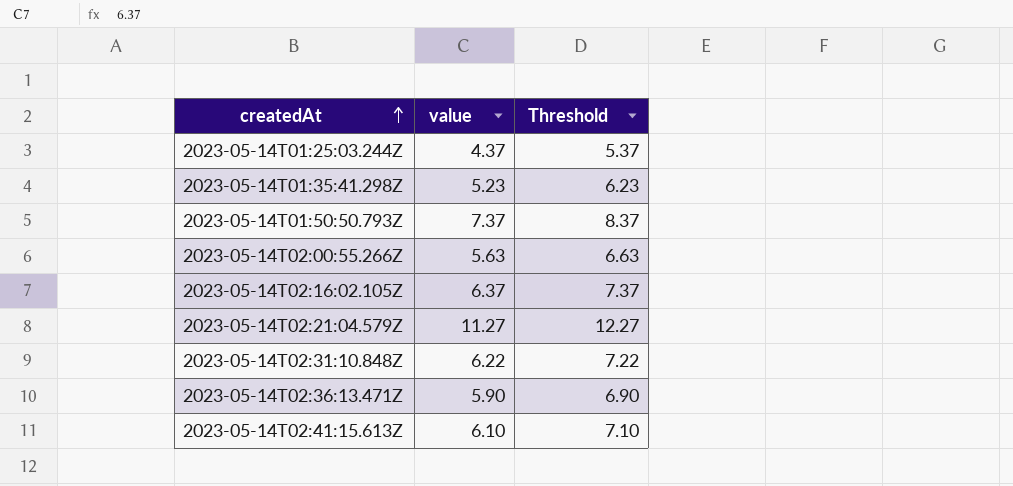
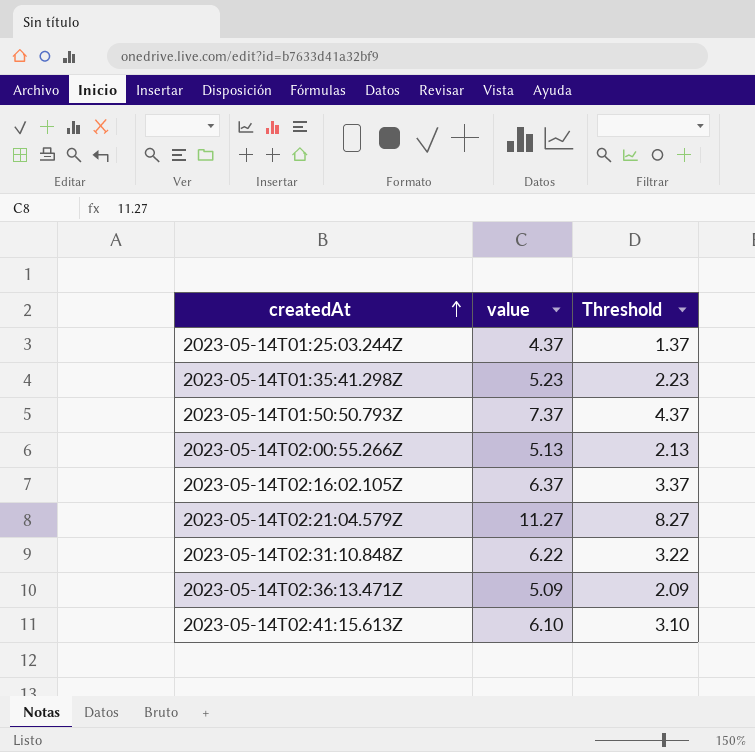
column Threshold | formula: [value] + 1 -> [value] - 3
2023-05-14T02:00:55.266Z | value: 5.63 -> 5.13
2023-05-14T02:36:13.471Z | value: 5.90 -> 5.09

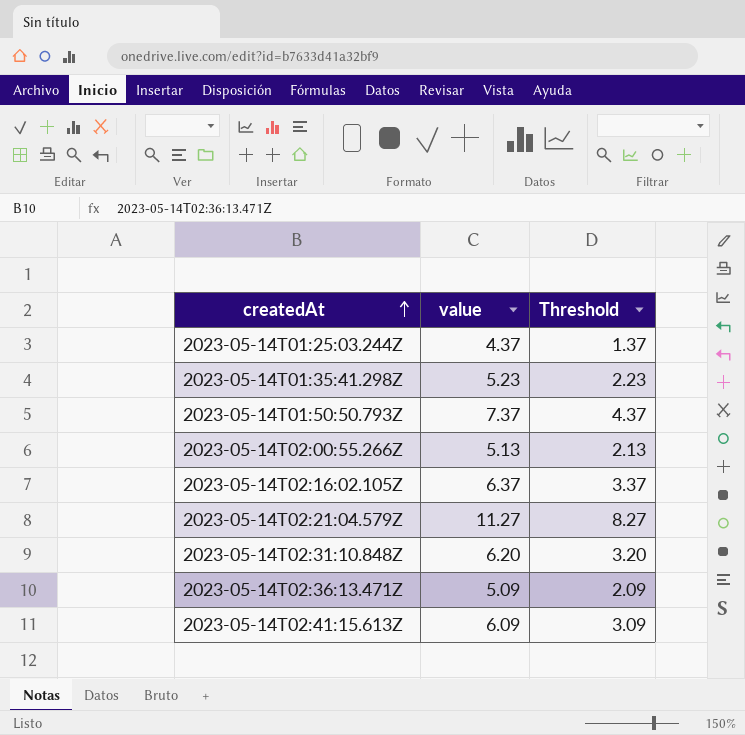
2023-05-14T02:31:10.848Z | value: 6.22 -> 6.20
2023-05-14T02:31:10.848Z | Threshold: 3.22 -> 3.20
2023-05-14T02:41:15.613Z | value: 6.10 -> 6.09
2023-05-14T02:41:15.613Z | Threshold: 3.10 -> 3.09

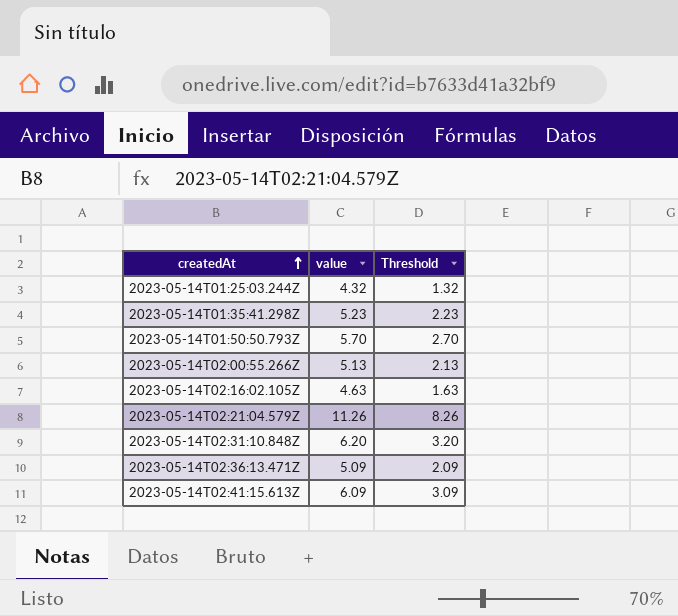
2023-05-14T01:25:03.244Z | value: 4.37 -> 4.32
2023-05-14T01:25:03.244Z | Threshold: 1.37 -> 1.32
2023-05-14T01:50:50.793Z | value: 7.37 -> 5.70
2023-05-14T01:50:50.793Z | Threshold: 4.37 -> 2.70
2023-05-14T02:16:02.105Z | value: 6.37 -> 4.63
2023-05-14T02:16:02.105Z | Threshold: 3.37 -> 1.63
2023-05-14T02:21:04.579Z | value: 11.27 -> 11.26
2023-05-14T02:21:04.579Z | Threshold: 8.27 -> 8.26

